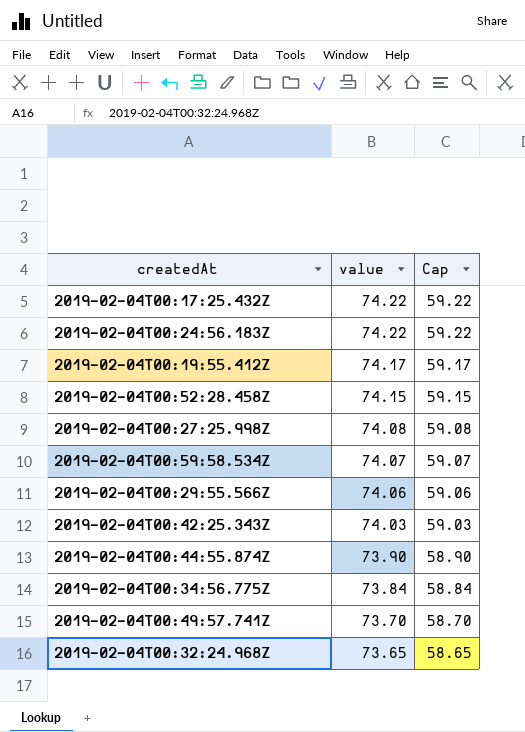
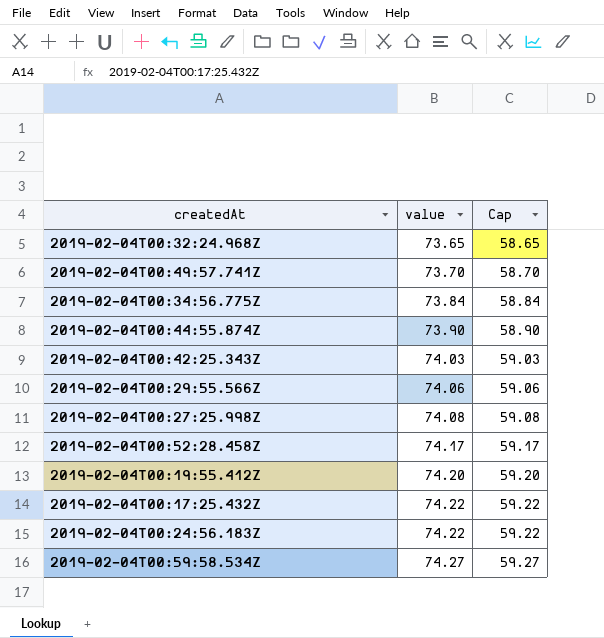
row order: value descending -> value ascending
2019-02-04T00:52:28.458Z | value: 74.15 -> 74.17
2019-02-04T00:52:28.458Z | Cap: 59.15 -> 59.17
2019-02-04T00:19:55.412Z | value: 74.17 -> 74.20
2019-02-04T00:19:55.412Z | Cap: 59.17 -> 59.20
2019-02-04T00:59:58.534Z | value: 74.07 -> 74.27
2019-02-04T00:59:58.534Z | Cap: 59.07 -> 59.27

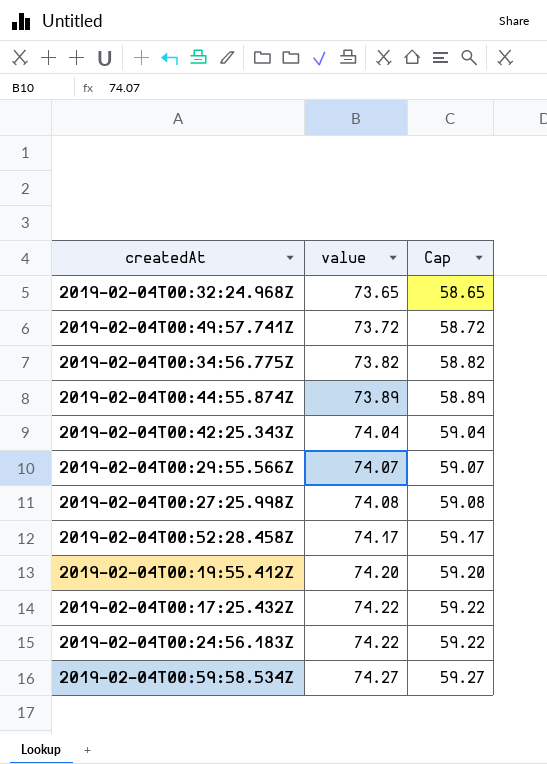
2019-02-04T00:49:57.741Z | value: 73.70 -> 73.72
2019-02-04T00:49:57.741Z | Cap: 58.70 -> 58.72
2019-02-04T00:34:56.775Z | value: 73.84 -> 73.82
2019-02-04T00:34:56.775Z | Cap: 58.84 -> 58.82
2019-02-04T00:44:55.874Z | value: 73.90 -> 73.89
2019-02-04T00:44:55.874Z | Cap: 58.90 -> 58.89
2019-02-04T00:42:25.343Z | value: 74.03 -> 74.04
2019-02-04T00:42:25.343Z | Cap: 59.03 -> 59.04
2019-02-04T00:29:55.566Z | value: 74.06 -> 74.07
2019-02-04T00:29:55.566Z | Cap: 59.06 -> 59.07

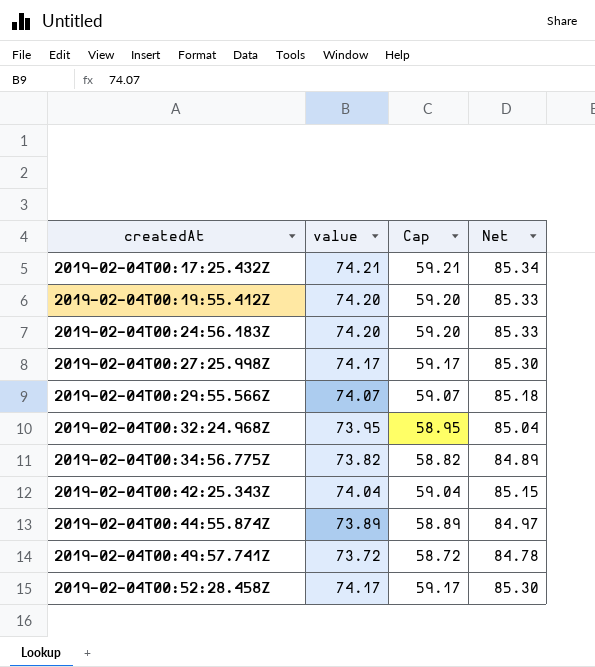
row order: value ascending -> createdAt ascending
column Net | formula: none -> [value] * 1.15
row 2019-02-04T00:59:58.534Z: 74.27 | 59.27 -> none
2019-02-04T00:17:25.432Z | value: 74.22 -> 74.21
2019-02-04T00:17:25.432Z | Cap: 59.22 -> 59.21
2019-02-04T00:24:56.183Z | value: 74.22 -> 74.20
2019-02-04T00:24:56.183Z | Cap: 59.22 -> 59.20
2019-02-04T00:27:25.998Z | value: 74.08 -> 74.17
2019-02-04T00:27:25.998Z | Cap: 59.08 -> 59.17
2019-02-04T00:32:24.968Z | value: 73.65 -> 73.95
2019-02-04T00:32:24.968Z | Cap: 58.65 -> 58.95

